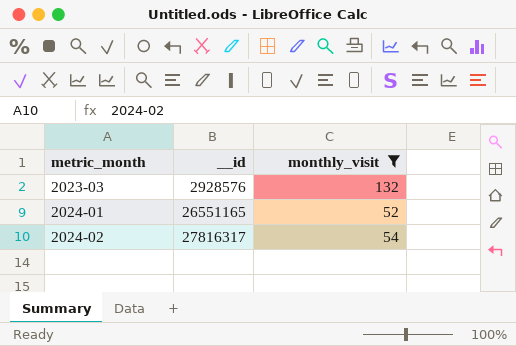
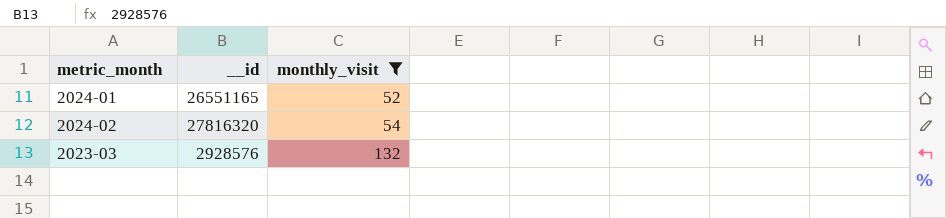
row order: metric_month ascending -> monthly_visit ascending
2024-02 | __id: 27816317 -> 27816320

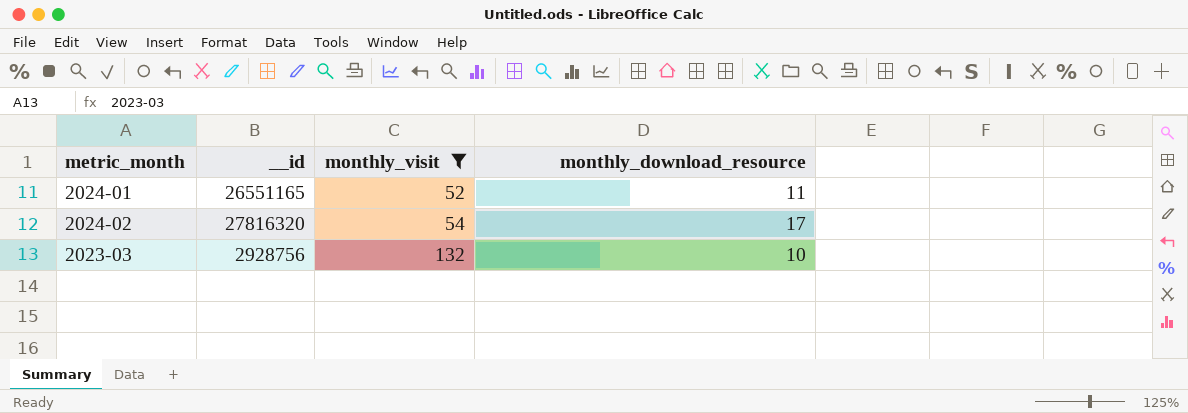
column monthly_download_resource | position: none -> 4
2023-03 | __id: 2928576 -> 2928756

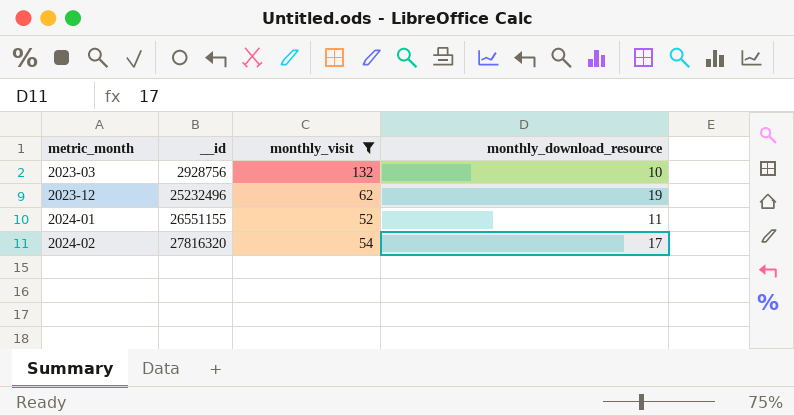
row order: monthly_visit ascending -> metric_month ascending
row 2023-12: none -> 25232496 | 62 | 19
2024-01 | __id: 26551165 -> 26551155

